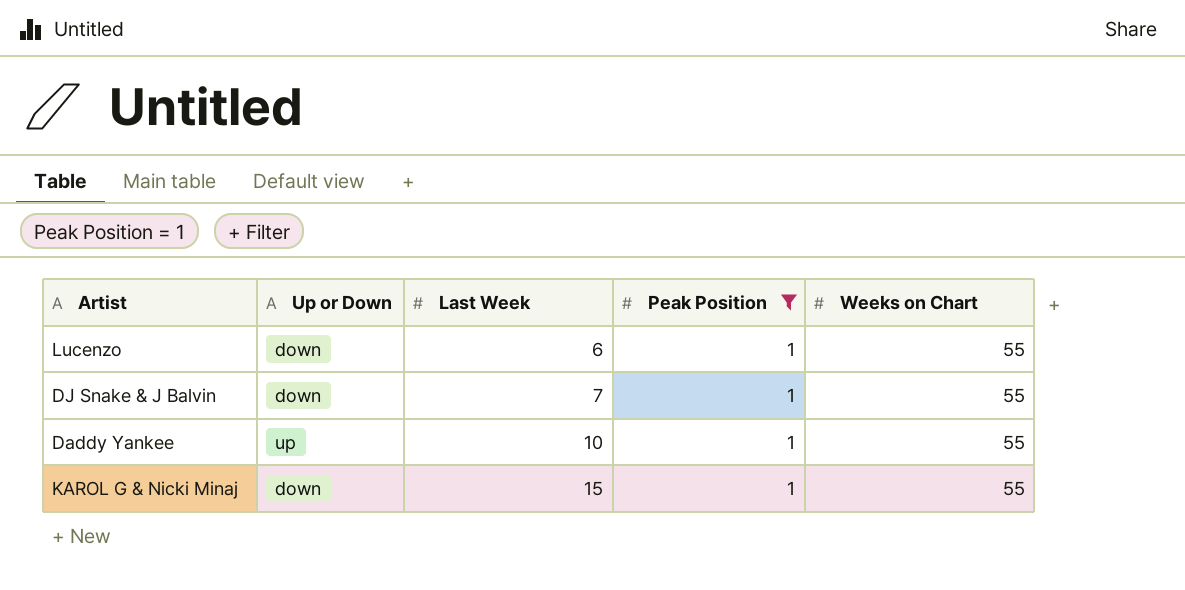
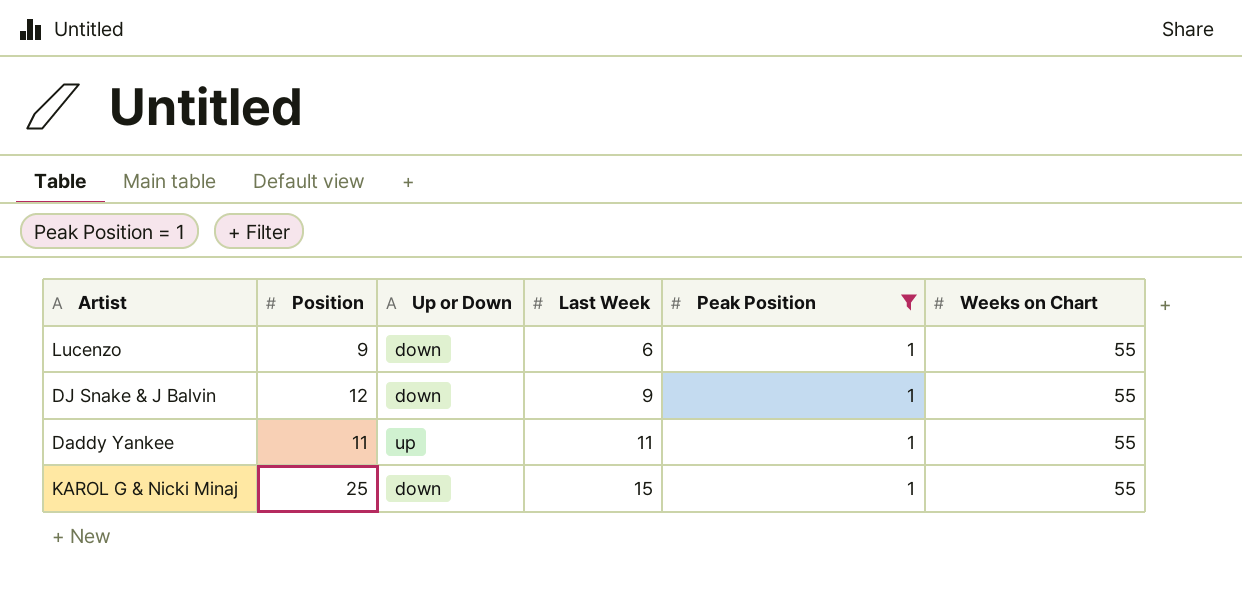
column Position | position: none -> 2
DJ Snake & J Balvin | Last Week: 7 -> 9
Daddy Yankee | Last Week: 10 -> 11

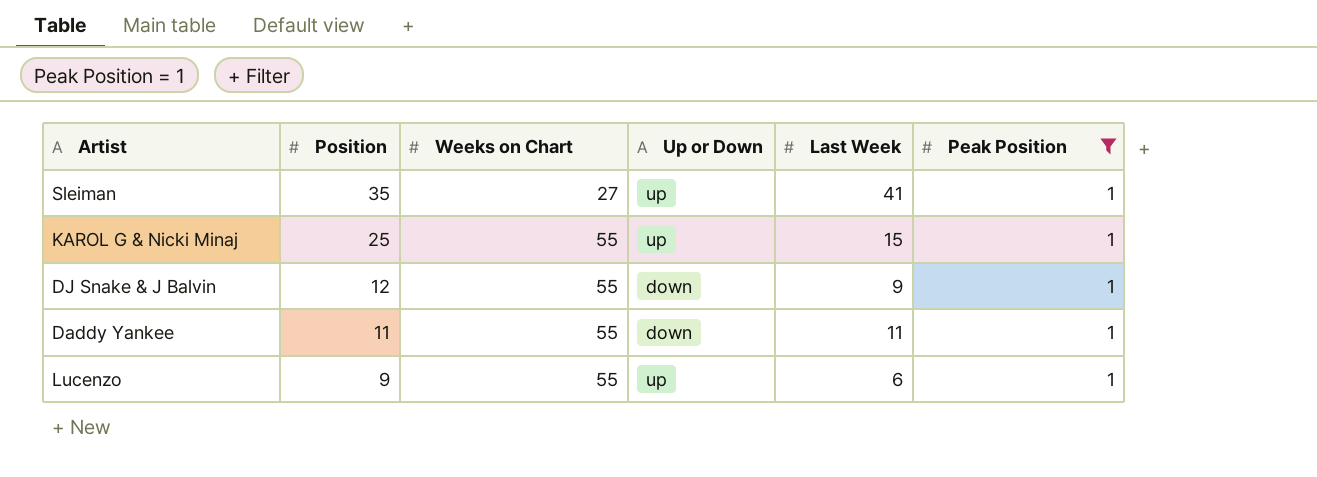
row order: Last Week ascending -> Position descending
column Weeks on Chart | position: 6 -> 3
row Sleiman: none -> 35 | 27 | up | 41 | 1
KAROL G & Nicki Minaj | Up or Down: down -> up
Daddy Yankee | Up or Down: up -> down
Lucenzo | Up or Down: down -> up

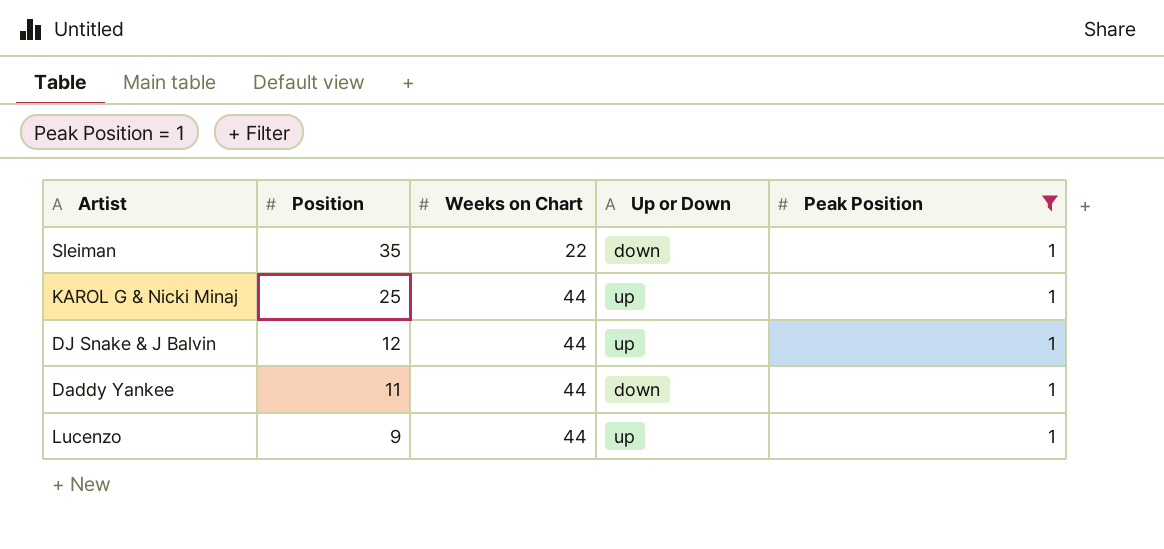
column Last Week | position: 5 -> none
Sleiman | Weeks on Chart: 27 -> 22
Sleiman | Up or Down: up -> down
KAROL G & Nicki Minaj | Weeks on Chart: 55 -> 44
DJ Snake & J Balvin | Weeks on Chart: 55 -> 44
DJ Snake & J Balvin | Up or Down: down -> up
Daddy Yankee | Weeks on Chart: 55 -> 44
Lucenzo | Weeks on Chart: 55 -> 44

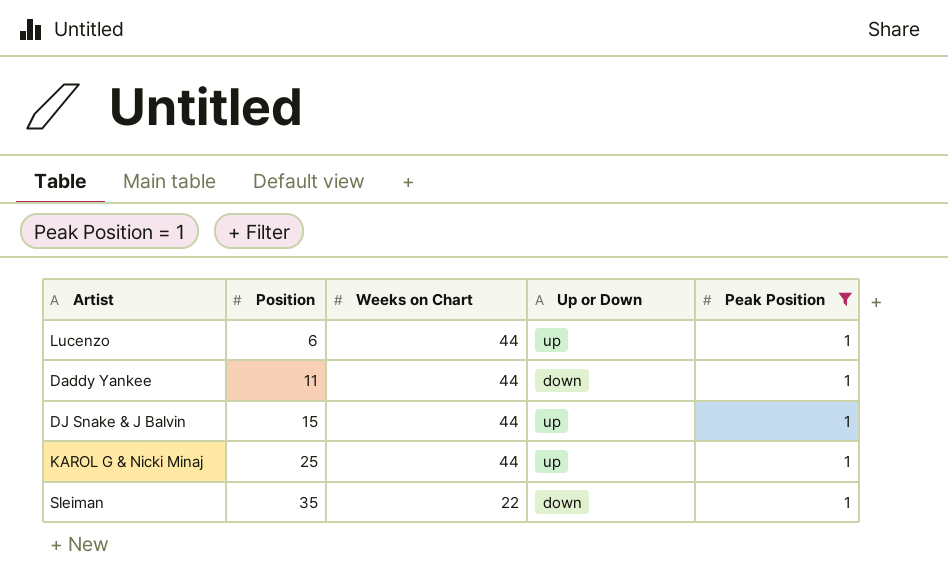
row order: Position descending -> Position ascending
Lucenzo | Position: 9 -> 6
DJ Snake & J Balvin | Position: 12 -> 15

